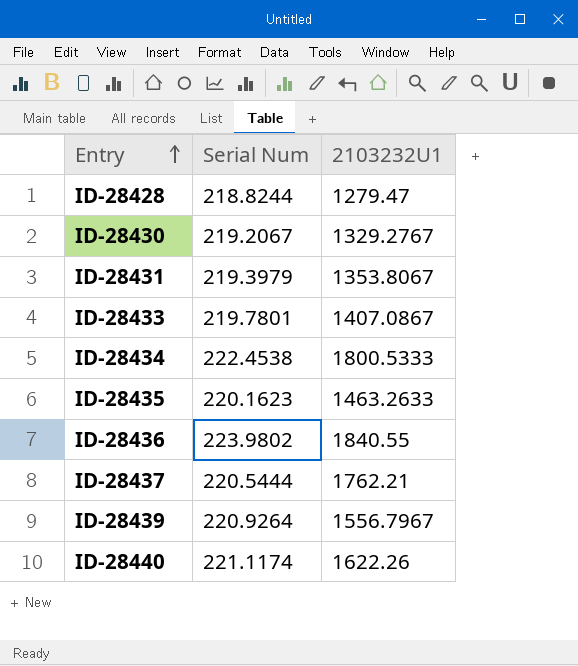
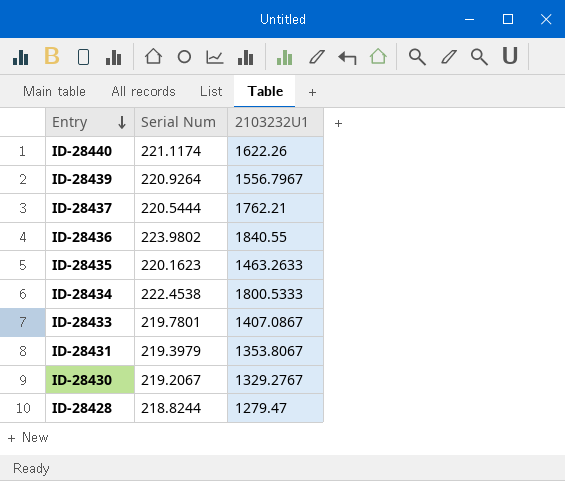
row order: Entry ascending -> Entry descending

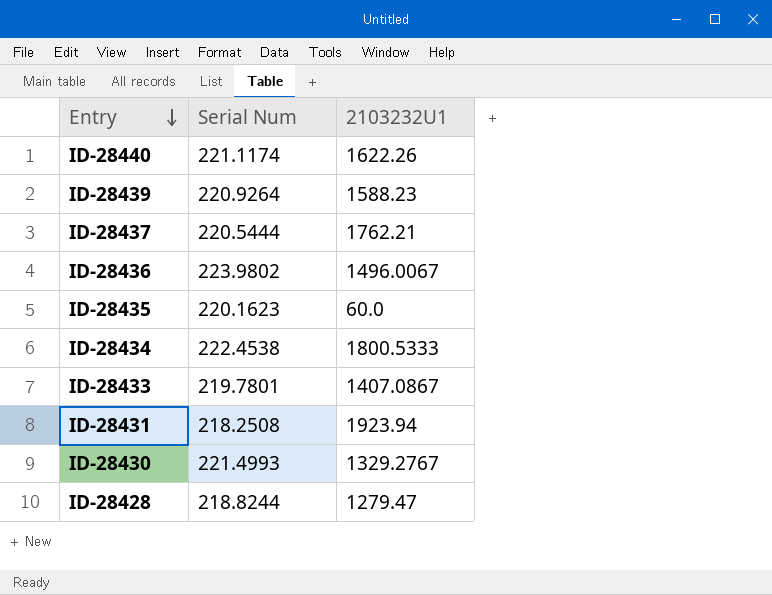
ID-28439 | 2103232U1: 1556.7967 -> 1588.23
ID-28436 | 2103232U1: 1840.55 -> 1496.0067
ID-28435 | 2103232U1: 1463.2633 -> 60.0
ID-28431 | Serial Num: 219.3979 -> 218.2508
ID-28431 | 2103232U1: 1353.8067 -> 1923.94
ID-28430 | Serial Num: 219.2067 -> 221.4993

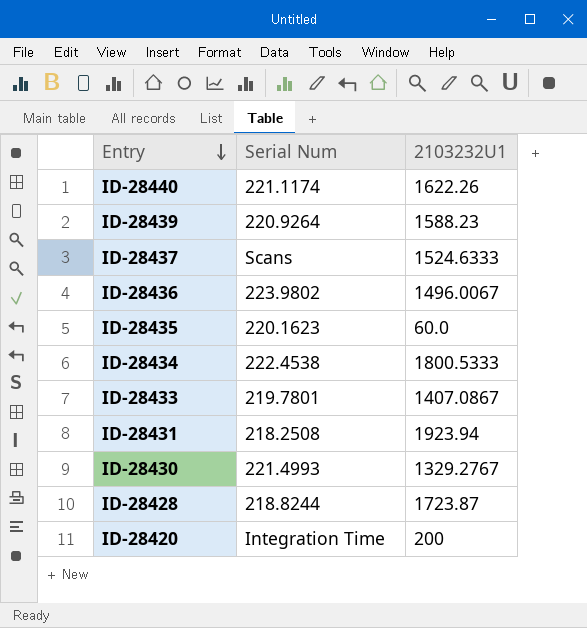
ID-28437 | Serial Num: 220.5444 -> Scans
ID-28437 | 2103232U1: 1762.21 -> 1524.6333
ID-28428 | 2103232U1: 1279.47 -> 1723.87
row ID-28420: none -> Integration Time | 200

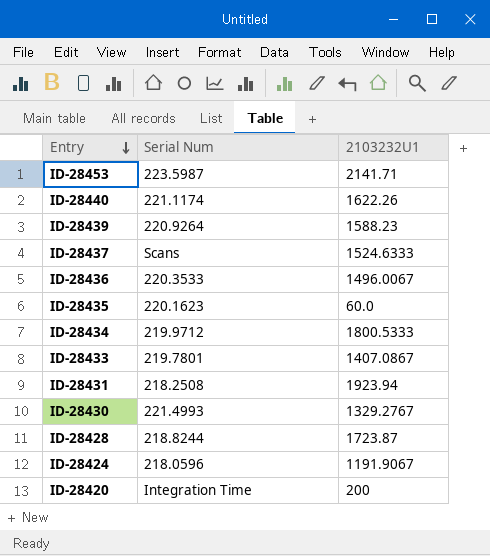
row ID-28453: none -> 223.5987 | 2141.71
ID-28436 | Serial Num: 223.9802 -> 220.3533
ID-28434 | Serial Num: 222.4538 -> 219.9712
row ID-28424: none -> 218.0596 | 1191.9067

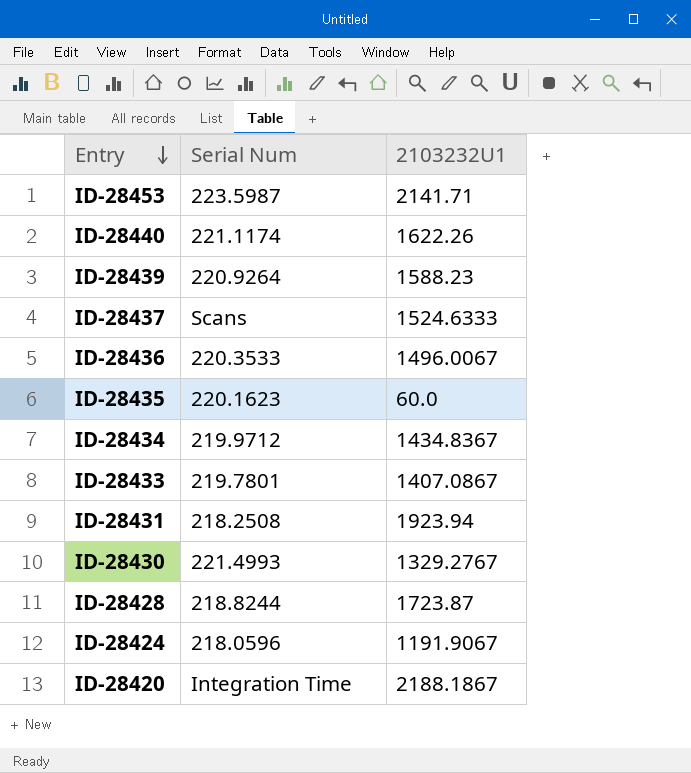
ID-28434 | 2103232U1: 1800.5333 -> 1434.8367
ID-28420 | 2103232U1: 200 -> 2188.1867

